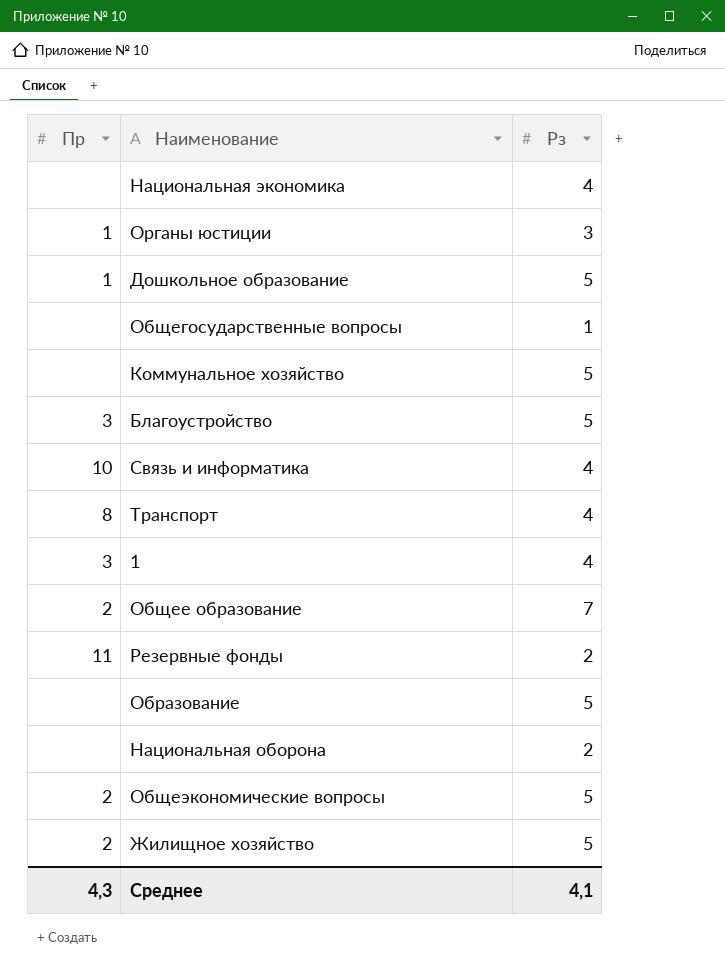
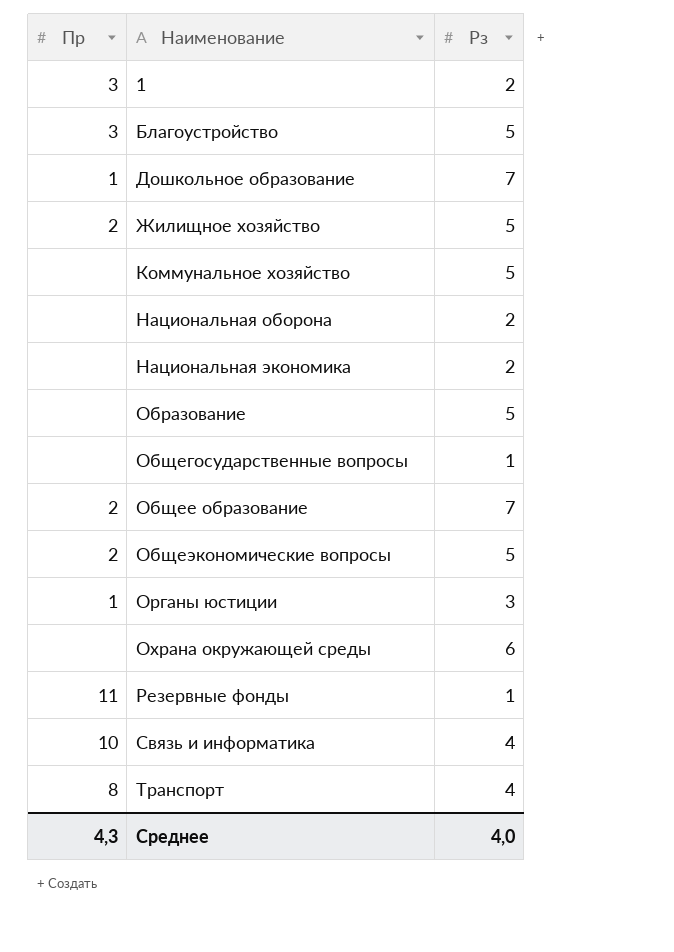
row order: none -> Наименование ascending
1 | Рз: 4 -> 2
Дошкольное образование | Рз: 5 -> 7
Национальная экономика | Рз: 4 -> 2
row Охрана окружающей среды: none -> none | 6
Резервные фонды | Рз: 2 -> 1
Среднее | Рз: 4,1 -> 4,0

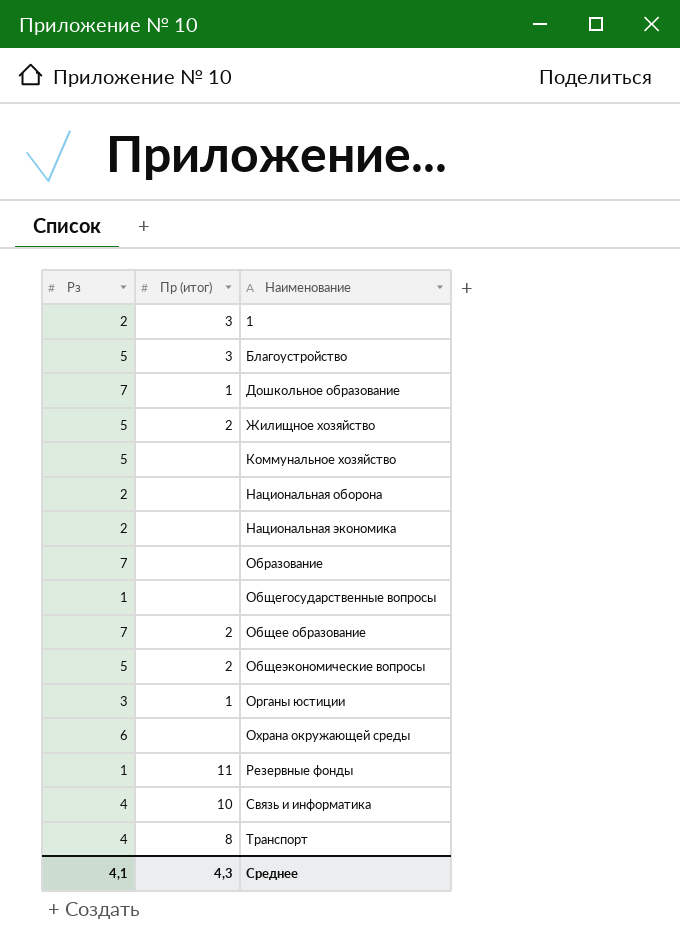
column Рз | position: 3 -> 1
column name: Пр -> Пр (итог)
Образование | Рз: 5 -> 7
Среднее | Рз: 4,0 -> 4,1

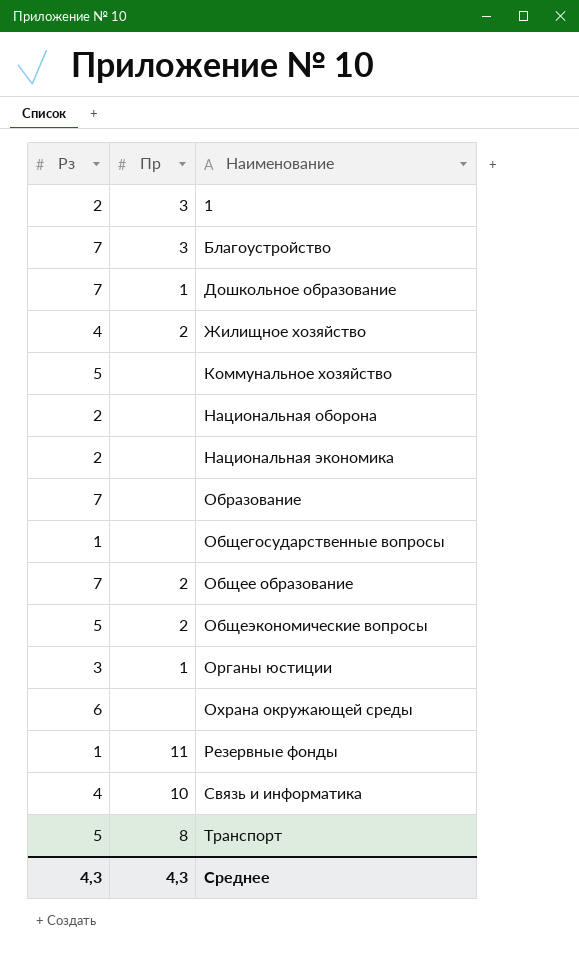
column name: Пр (итог) -> Пр
Благоустройство | Рз: 5 -> 7
Жилищное хозяйство | Рз: 5 -> 4
Транспорт | Рз: 4 -> 5
Среднее | Рз: 4,1 -> 4,3

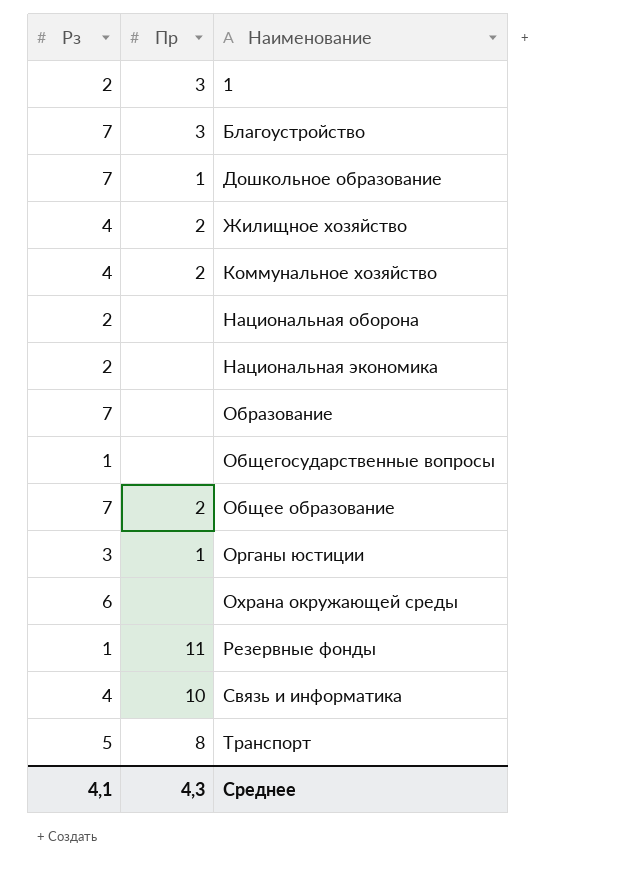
row Общеэкономические вопросы: 5 | 2 -> none
Коммунальное хозяйство | Рз: 5 -> 4
Коммунальное хозяйство | Пр: none -> 2
Среднее | Рз: 4,3 -> 4,1

